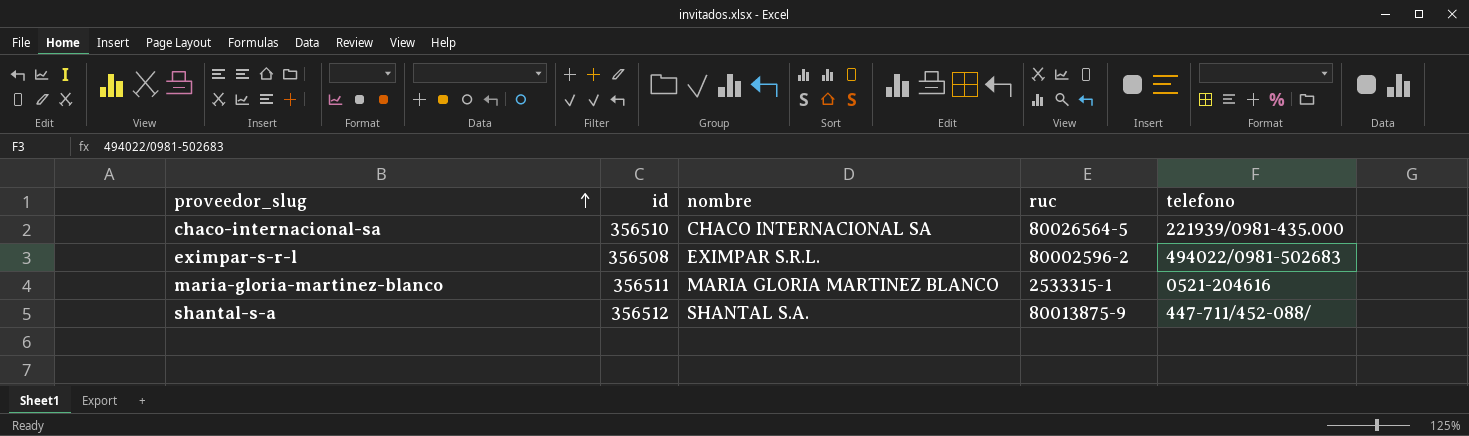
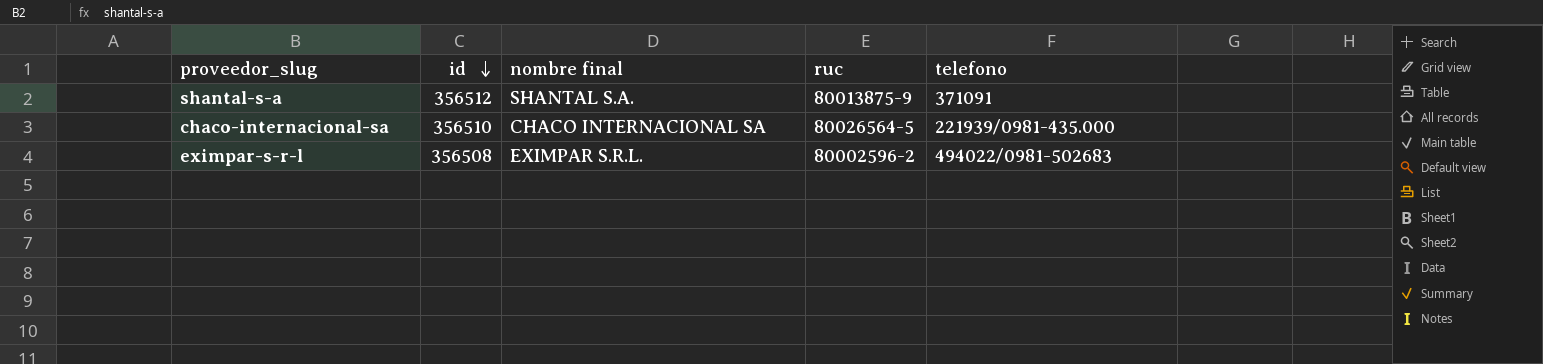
row order: proveedor_slug ascending -> id descending
column name: nombre -> nombre final
row maria-gloria-martinez-blanco: 356511 | MARIA GLORIA MARTINEZ BLANCO | 2533315-1 | 0521-204616 -> none
shantal-s-a | telefono: 447-711/452-088/ -> 371091

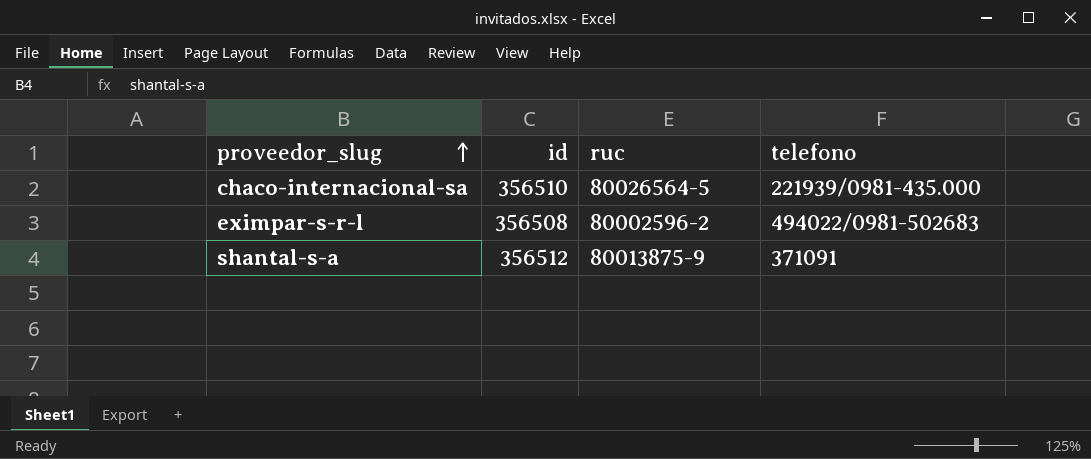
row order: id descending -> proveedor_slug ascending
column nombre final | position: 3 -> none

